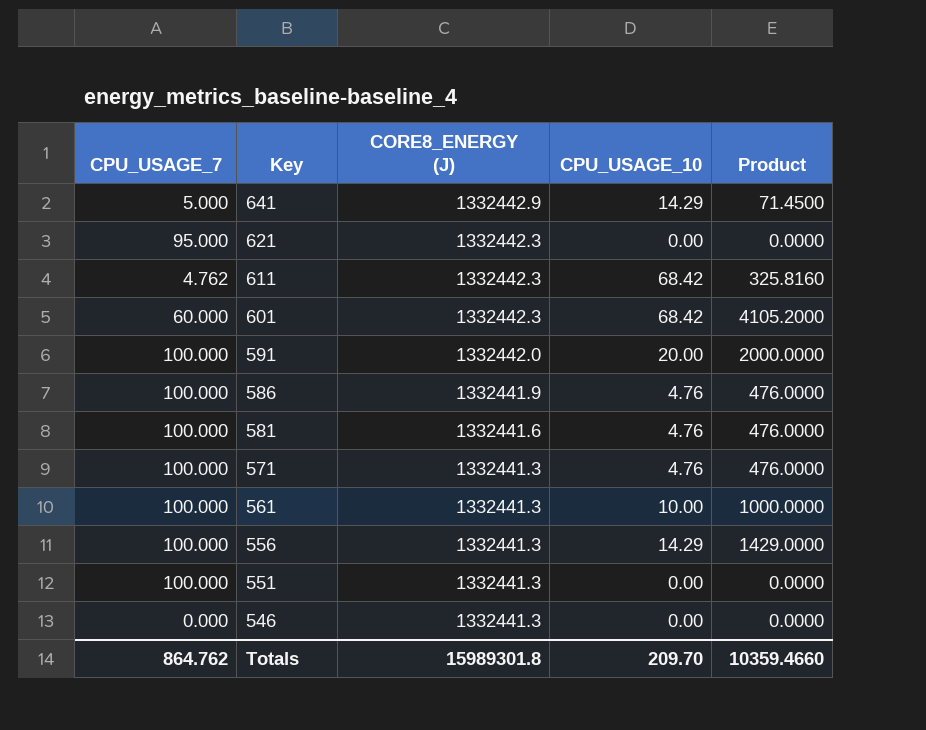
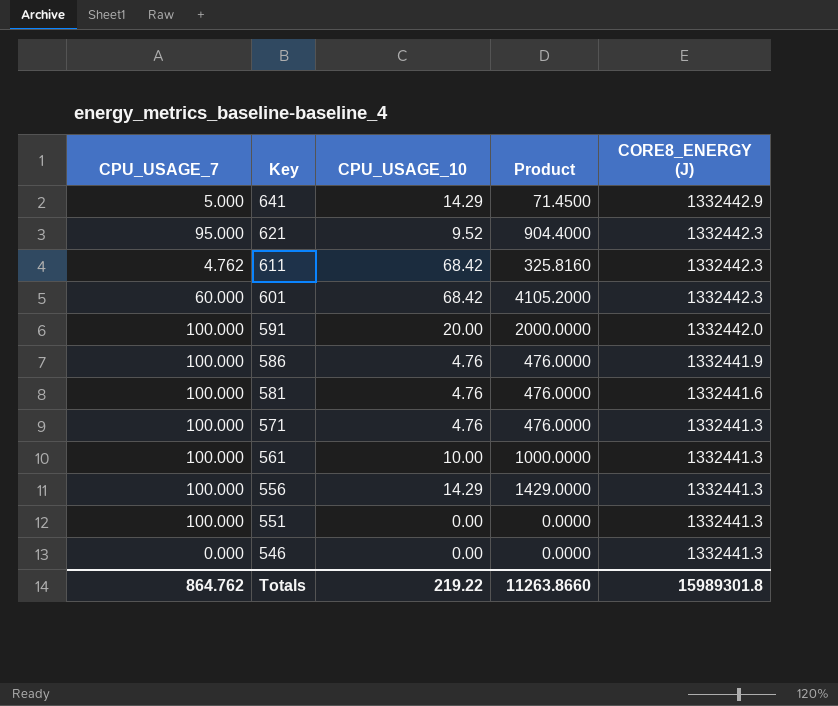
column CORE8_ENERGY (J) | position: 3 -> 5
621 | CPU_USAGE_10: 0.00 -> 9.52
621 | Product: 0.0000 -> 904.4000
Totals | CPU_USAGE_10: 209.70 -> 219.22
Totals | Product: 10359.4660 -> 11263.8660

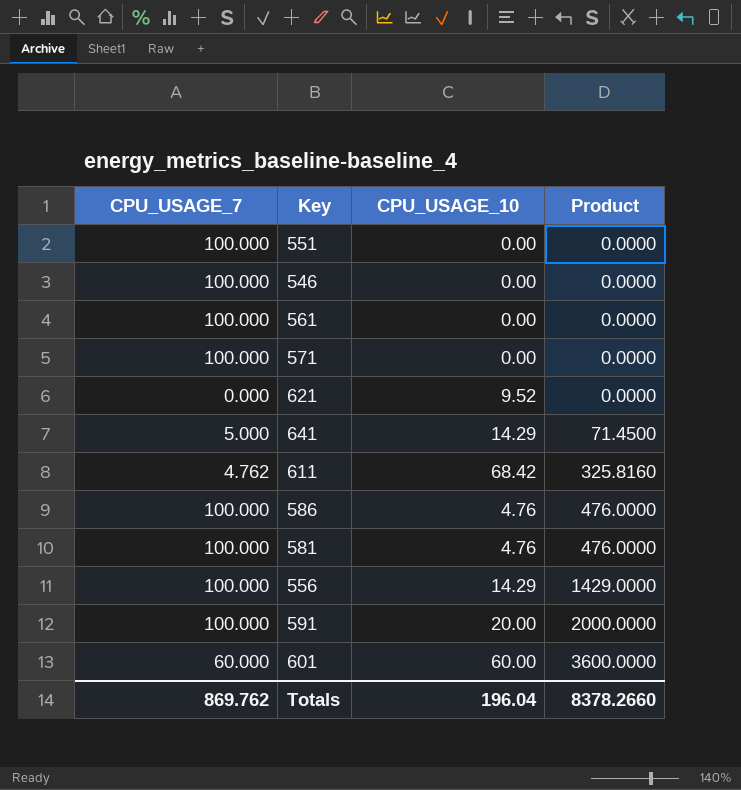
row order: Key descending -> Product ascending
column CORE8_ENERGY (J) | position: 5 -> none
546 | CPU_USAGE_7: 0.000 -> 100.000
561 | CPU_USAGE_10: 10.00 -> 0.00
561 | Product: 1000.0000 -> 0.0000
571 | CPU_USAGE_10: 4.76 -> 0.00
571 | Product: 476.0000 -> 0.0000
621 | CPU_USAGE_7: 95.000 -> 0.000
621 | Product: 904.4000 -> 0.0000
601 | CPU_USAGE_10: 68.42 -> 60.00
601 | Product: 4105.2000 -> 3600.0000
Totals | CPU_USAGE_7: 864.762 -> 869.762
Totals | CPU_USAGE_10: 219.22 -> 196.04
Totals | Product: 11263.8660 -> 8378.2660

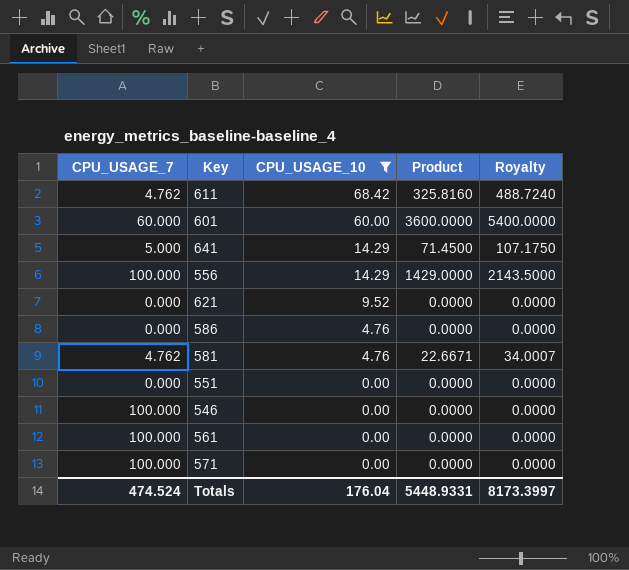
filter: none -> CPU_USAGE_10 != 20.00
row order: Product ascending -> CPU_USAGE_10 descending
column Royalty | formula: none -> [Product] * 1.5
586 | CPU_USAGE_7: 100.000 -> 0.000
586 | Product: 476.0000 -> 0.0000
581 | CPU_USAGE_7: 100.000 -> 4.762
581 | Product: 476.0000 -> 22.6671
551 | CPU_USAGE_7: 100.000 -> 0.000
Totals | CPU_USAGE_7: 869.762 -> 474.524
Totals | CPU_USAGE_10: 196.04 -> 176.04
Totals | Product: 8378.2660 -> 5448.9331

